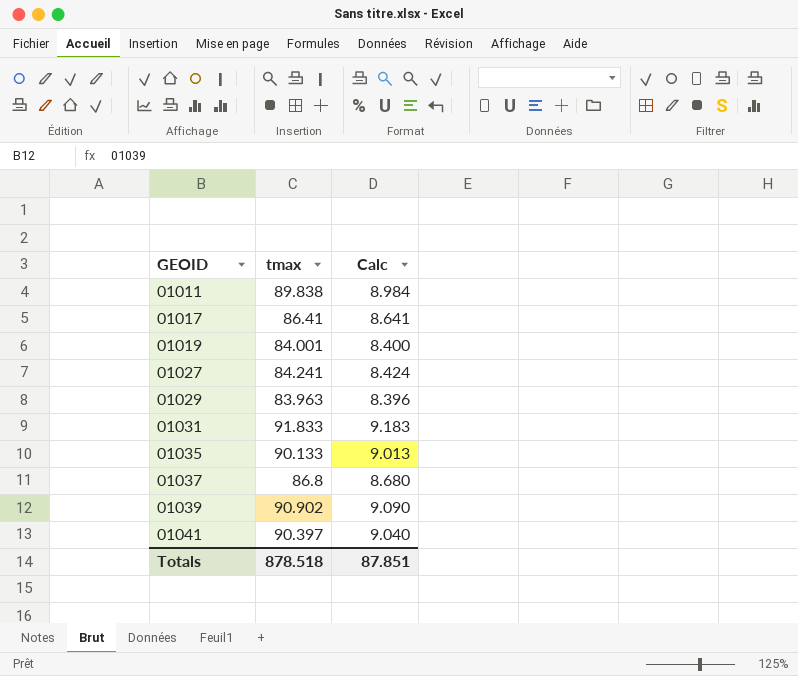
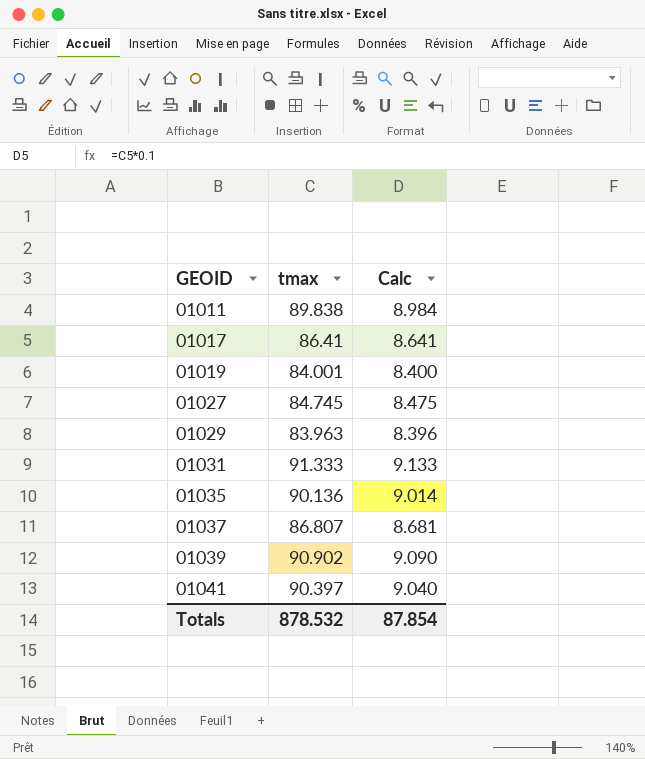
01027 | tmax: 84.241 -> 84.745
01027 | Calc: 8.424 -> 8.475
01031 | tmax: 91.833 -> 91.333
01031 | Calc: 9.183 -> 9.133
01035 | tmax: 90.133 -> 90.136
01035 | Calc: 9.013 -> 9.014
01037 | tmax: 86.8 -> 86.807
01037 | Calc: 8.680 -> 8.681
Totals | tmax: 878.518 -> 878.532
Totals | Calc: 87.851 -> 87.854

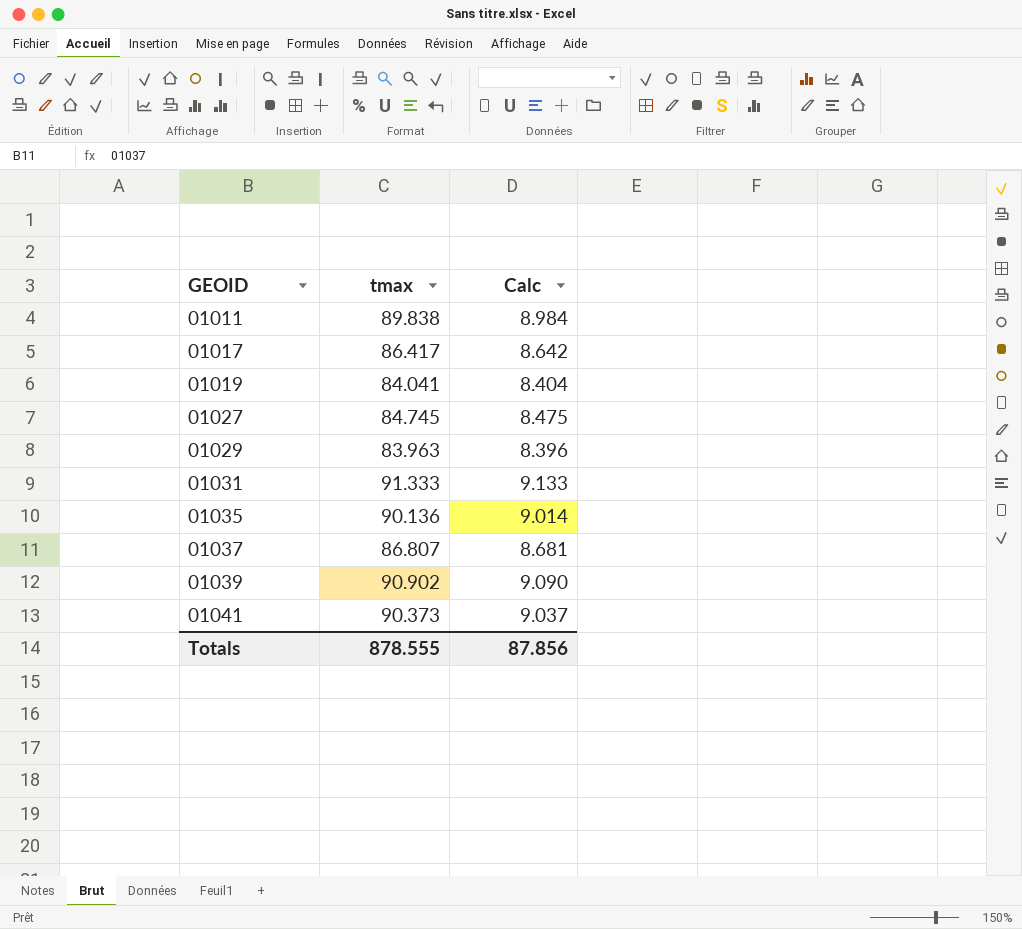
01017 | tmax: 86.41 -> 86.417
01017 | Calc: 8.641 -> 8.642
01019 | tmax: 84.001 -> 84.041
01019 | Calc: 8.400 -> 8.404
01041 | tmax: 90.397 -> 90.373
01041 | Calc: 9.040 -> 9.037
Totals | tmax: 878.532 -> 878.555
Totals | Calc: 87.854 -> 87.856

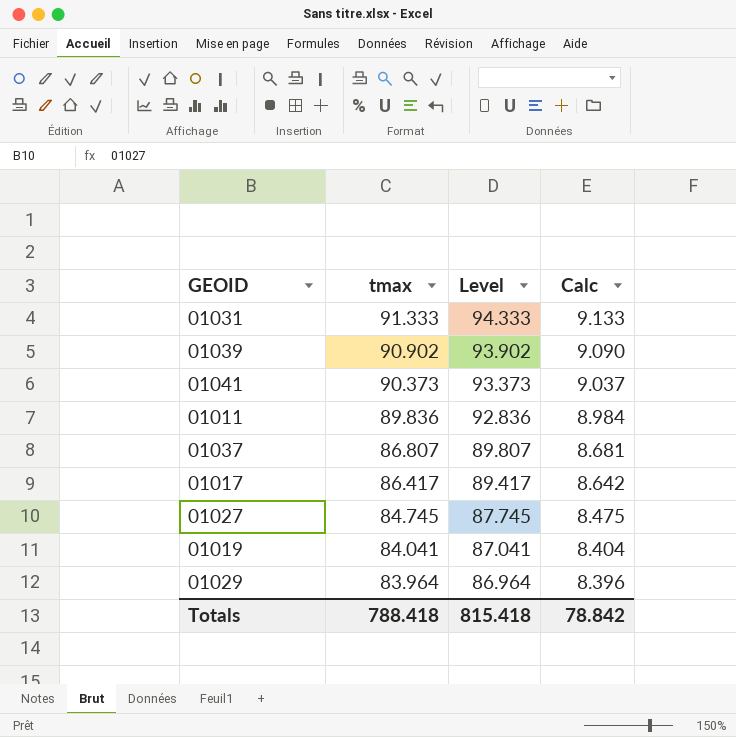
row order: GEOID ascending -> tmax descending
column Level | formula: none -> [tmax] + 3
row 01035: 90.136 | 9.014 -> none
01011 | tmax: 89.838 -> 89.836
01029 | tmax: 83.963 -> 83.964
Totals | tmax: 878.555 -> 788.418
Totals | Calc: 87.856 -> 78.842

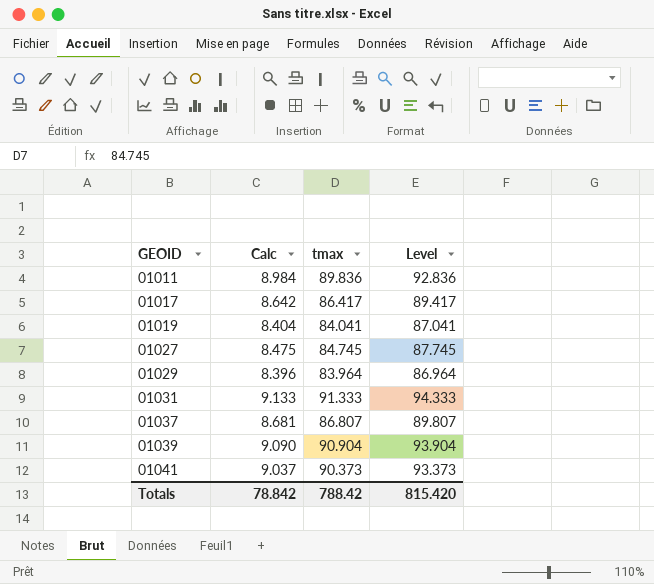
row order: tmax descending -> GEOID ascending
column Calc | position: 4 -> 2
01039 | tmax: 90.902 -> 90.904
01039 | Level: 93.902 -> 93.904
Totals | tmax: 788.418 -> 788.42
Totals | Level: 815.418 -> 815.420

